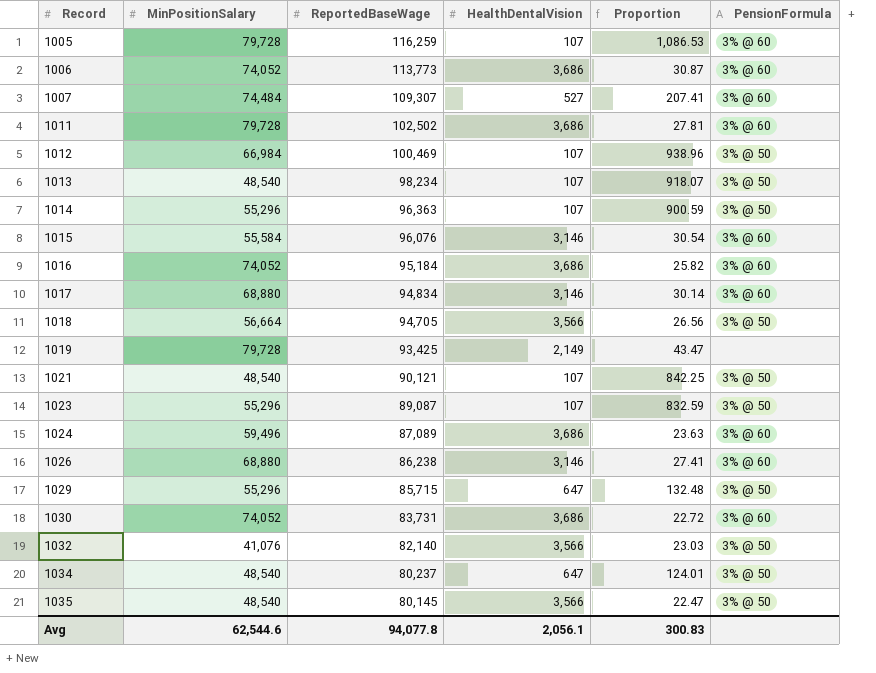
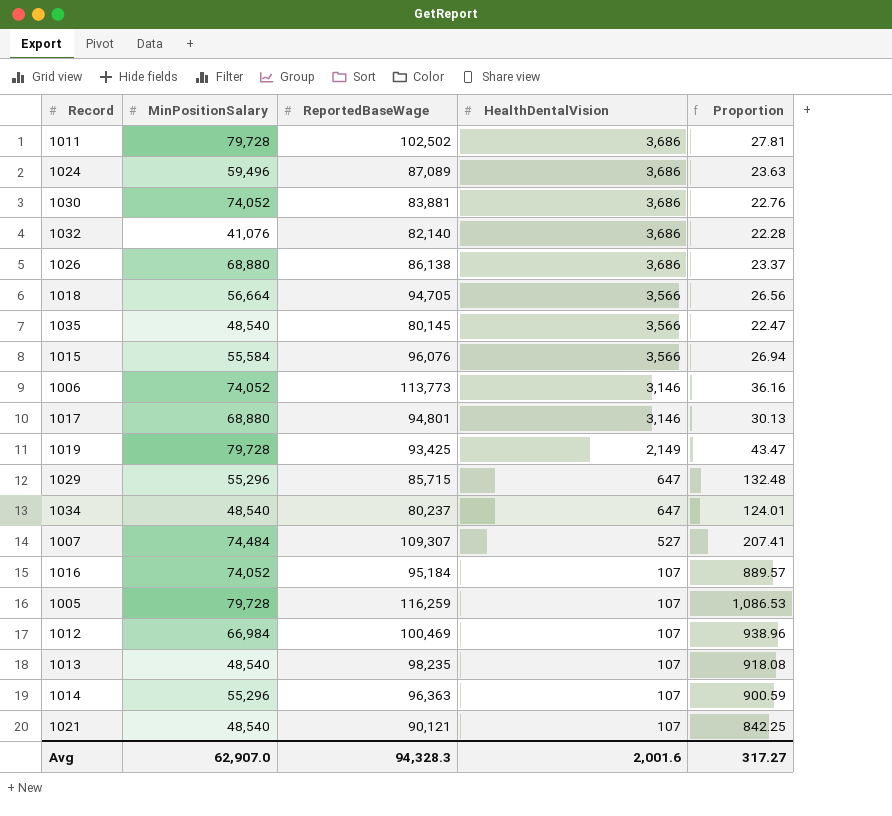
row order: Record ascending -> HealthDentalVision descending
column PensionFormula | position: 6 -> none
row 1023: 55,296 | 89,087 | 107 | 832.59 | 3% @ 50 -> none
1030 | ReportedBaseWage: 83,731 -> 83,881
1030 | Proportion: 22.72 -> 22.76
1032 | HealthDentalVision: 3,566 -> 3,686
1032 | Proportion: 23.03 -> 22.28
1026 | ReportedBaseWage: 86,238 -> 86,138
1026 | HealthDentalVision: 3,146 -> 3,686
1026 | Proportion: 27.41 -> 23.37
1015 | HealthDentalVision: 3,146 -> 3,566
1015 | Proportion: 30.54 -> 26.94
1006 | HealthDentalVision: 3,686 -> 3,146
1006 | Proportion: 30.87 -> 36.16
1017 | ReportedBaseWage: 94,834 -> 94,801
1017 | Proportion: 30.14 -> 30.13
1016 | HealthDentalVision: 3,686 -> 107
1016 | Proportion: 25.82 -> 889.57
1013 | ReportedBaseWage: 98,234 -> 98,235
1013 | Proportion: 918.07 -> 918.08
Avg | MinPositionSalary: 62,544.6 -> 62,907.0
Avg | ReportedBaseWage: 94,077.8 -> 94,328.3
Avg | HealthDentalVision: 2,056.1 -> 2,001.6
Avg | Proportion: 300.83 -> 317.27

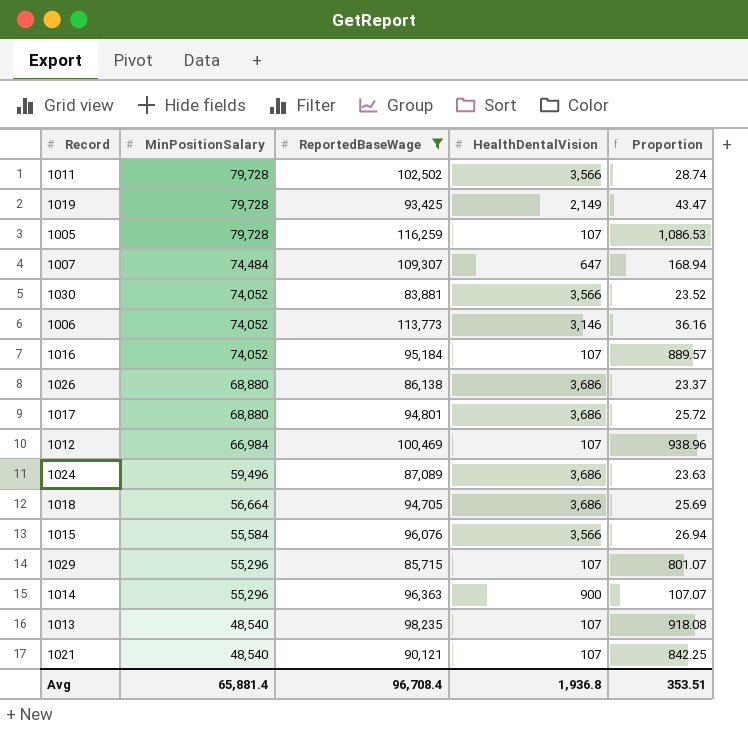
filter: none -> ReportedBaseWage >= 83,881
row order: HealthDentalVision descending -> MinPositionSalary descending
1011 | HealthDentalVision: 3,686 -> 3,566
1011 | Proportion: 27.81 -> 28.74
1007 | HealthDentalVision: 527 -> 647
1007 | Proportion: 207.41 -> 168.94
1030 | HealthDentalVision: 3,686 -> 3,566
1030 | Proportion: 22.76 -> 23.52
1017 | HealthDentalVision: 3,146 -> 3,686
1017 | Proportion: 30.13 -> 25.72
1018 | HealthDentalVision: 3,566 -> 3,686
1018 | Proportion: 26.56 -> 25.69
1029 | HealthDentalVision: 647 -> 107
1029 | Proportion: 132.48 -> 801.07
1014 | HealthDentalVision: 107 -> 900
1014 | Proportion: 900.59 -> 107.07
Avg | MinPositionSalary: 62,907.0 -> 65,881.4
Avg | ReportedBaseWage: 94,328.3 -> 96,708.4
Avg | HealthDentalVision: 2,001.6 -> 1,936.8
Avg | Proportion: 317.27 -> 353.51

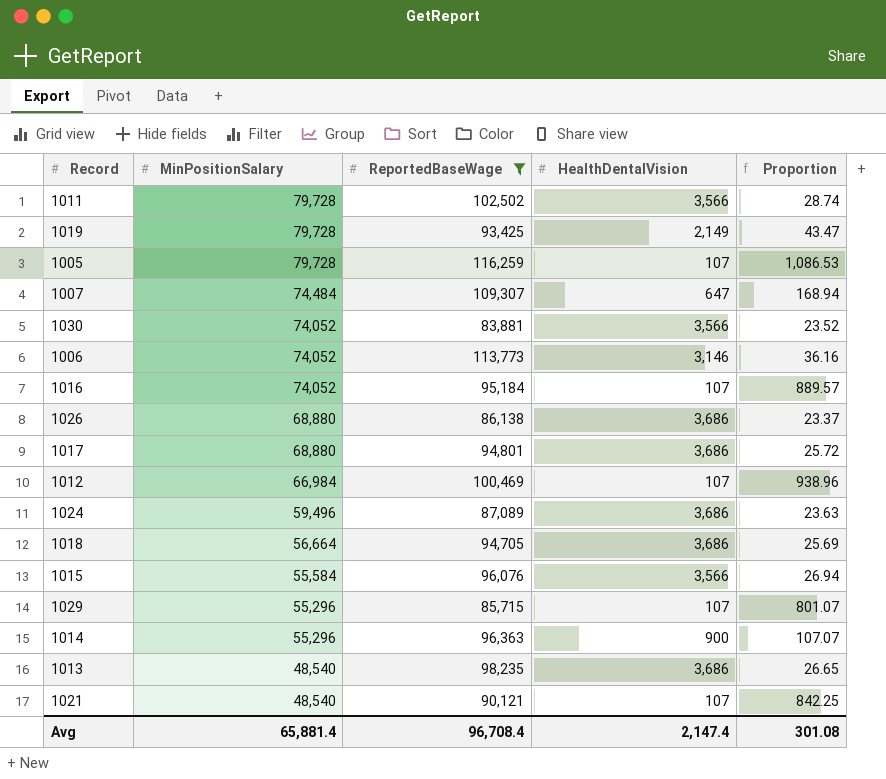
1013 | HealthDentalVision: 107 -> 3,686
1013 | Proportion: 918.08 -> 26.65
Avg | HealthDentalVision: 1,936.8 -> 2,147.4
Avg | Proportion: 353.51 -> 301.08

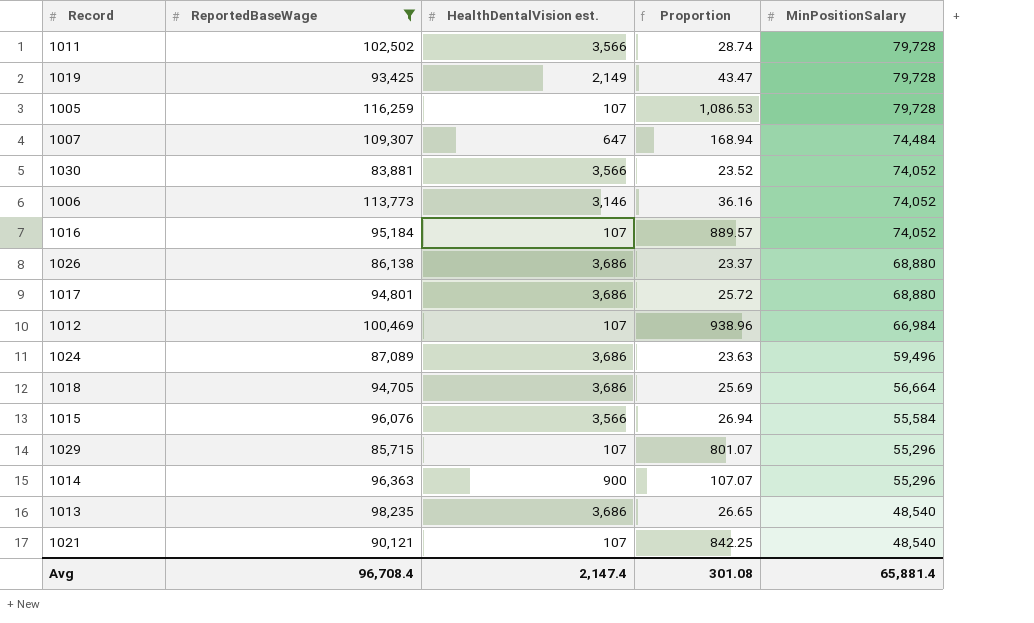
column name: HealthDentalVision -> HealthDentalVision est.
column MinPositionSalary | position: 2 -> 5

